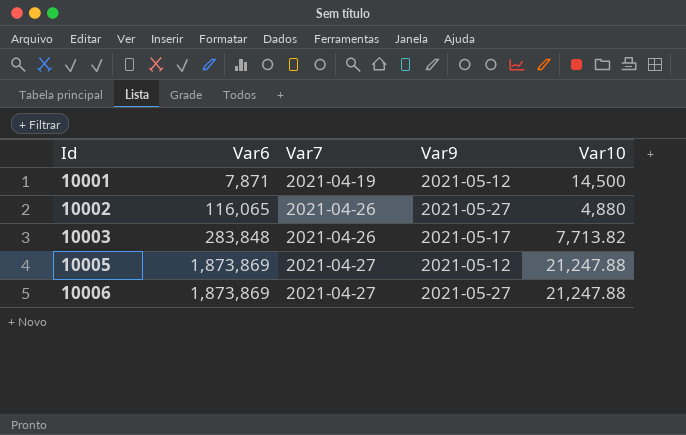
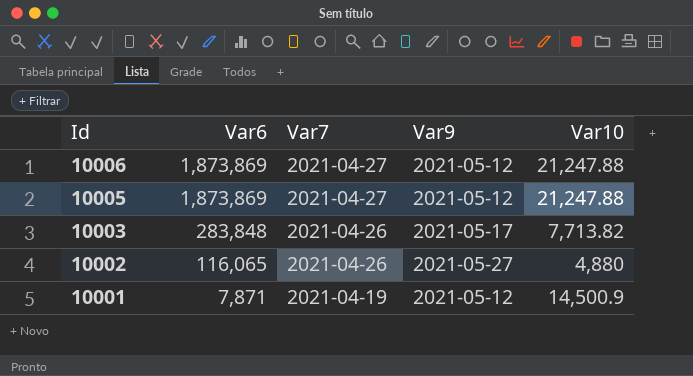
row order: Id ascending -> Id descending
10006 | Var9: 2021-05-27 -> 2021-05-12
10001 | Var10: 14,500 -> 14,500.9

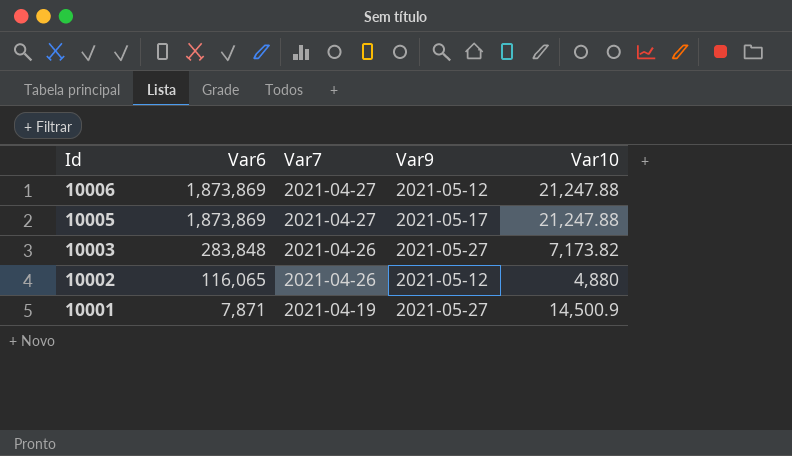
10005 | Var9: 2021-05-12 -> 2021-05-17
10003 | Var9: 2021-05-17 -> 2021-05-27
10003 | Var10: 7,713.82 -> 7,173.82
10002 | Var9: 2021-05-27 -> 2021-05-12
10001 | Var9: 2021-05-12 -> 2021-05-27

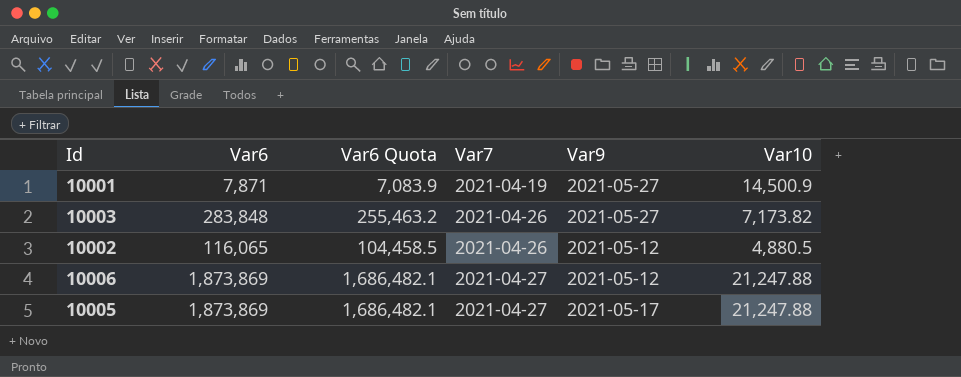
row order: Id descending -> Var7 ascending
column Var6 Quota | formula: none -> [Var6] * 0.9
10002 | Var10: 4,880 -> 4,880.5

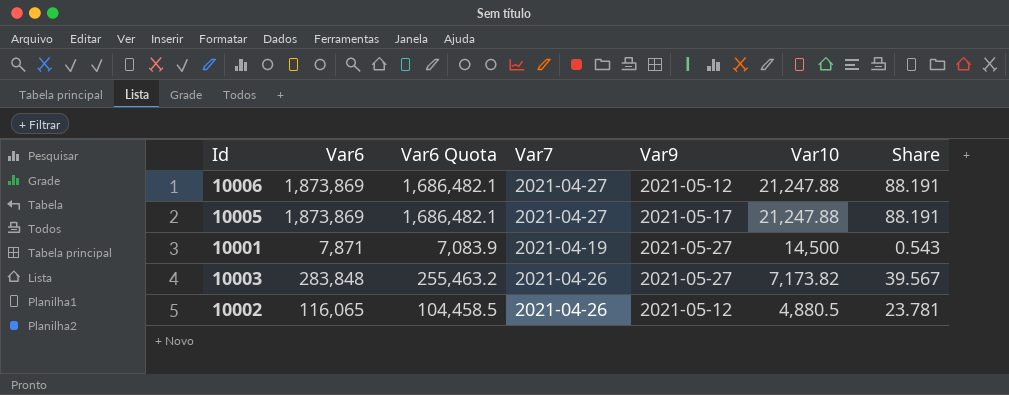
row order: Var7 ascending -> Var10 descending
column Share | formula: none -> [Var6] / [Var10]
10001 | Var10: 14,500.9 -> 14,500

